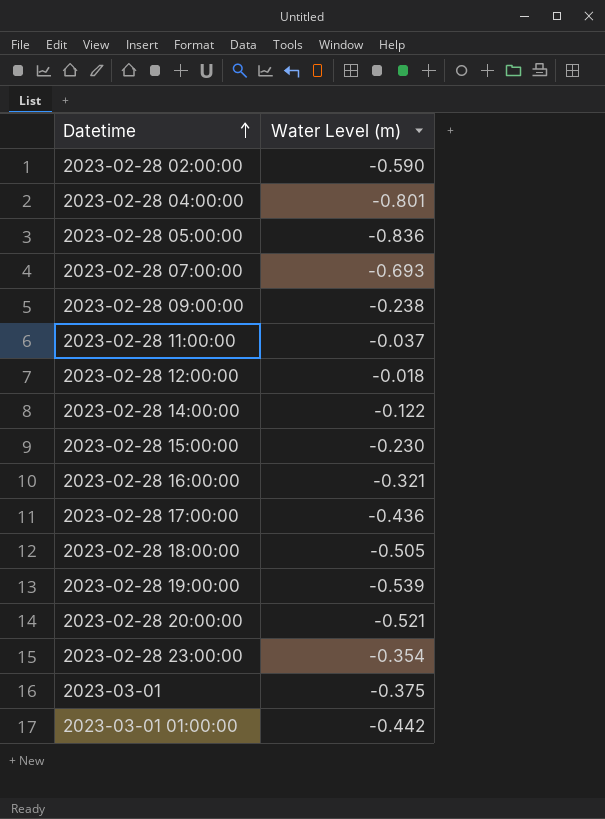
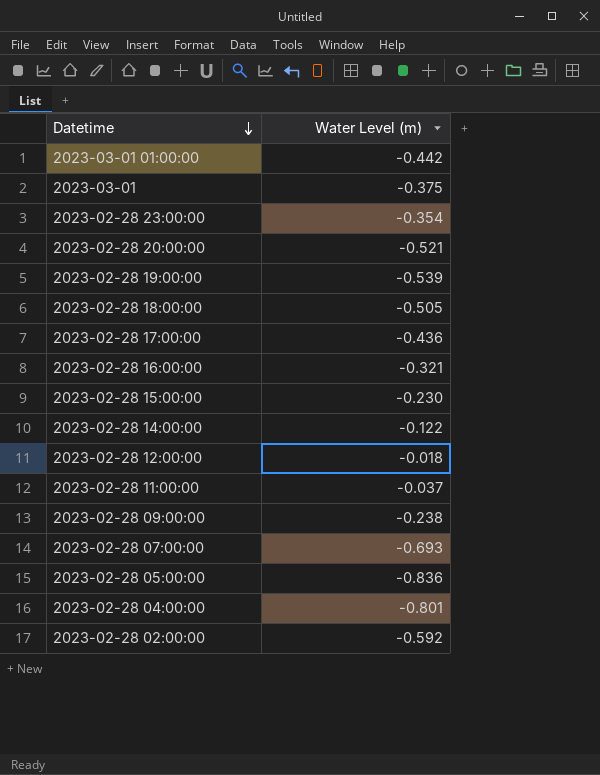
row order: Datetime ascending -> Datetime descending
2023-02-28 02:00:00 | Water Level (m): -0.590 -> -0.592

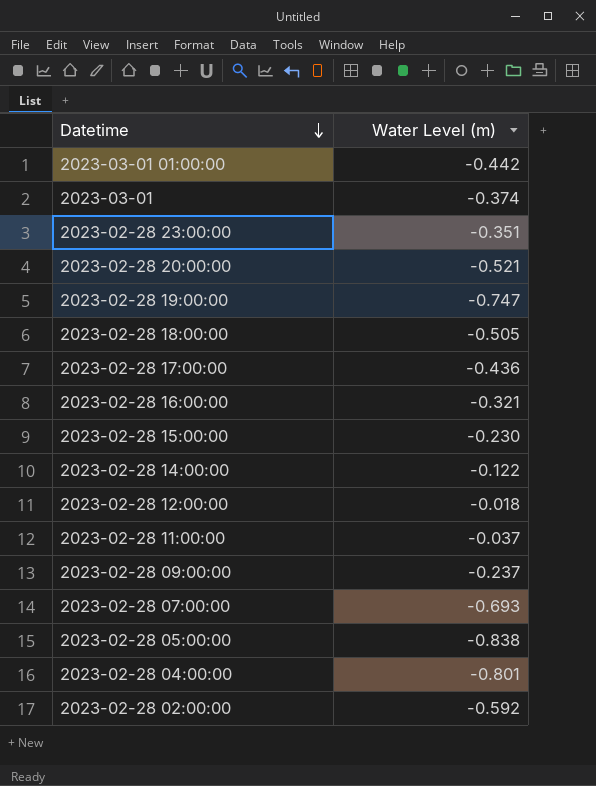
2023-03-01 | Water Level (m): -0.375 -> -0.374
2023-02-28 23:00:00 | Water Level (m): -0.354 -> -0.351
2023-02-28 19:00:00 | Water Level (m): -0.539 -> -0.747
2023-02-28 09:00:00 | Water Level (m): -0.238 -> -0.237
2023-02-28 05:00:00 | Water Level (m): -0.836 -> -0.838

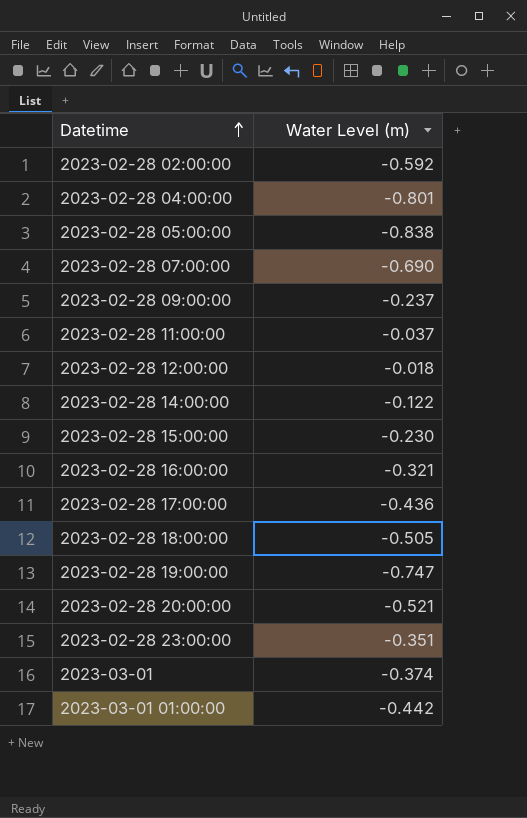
row order: Datetime descending -> Datetime ascending
2023-02-28 07:00:00 | Water Level (m): -0.693 -> -0.690

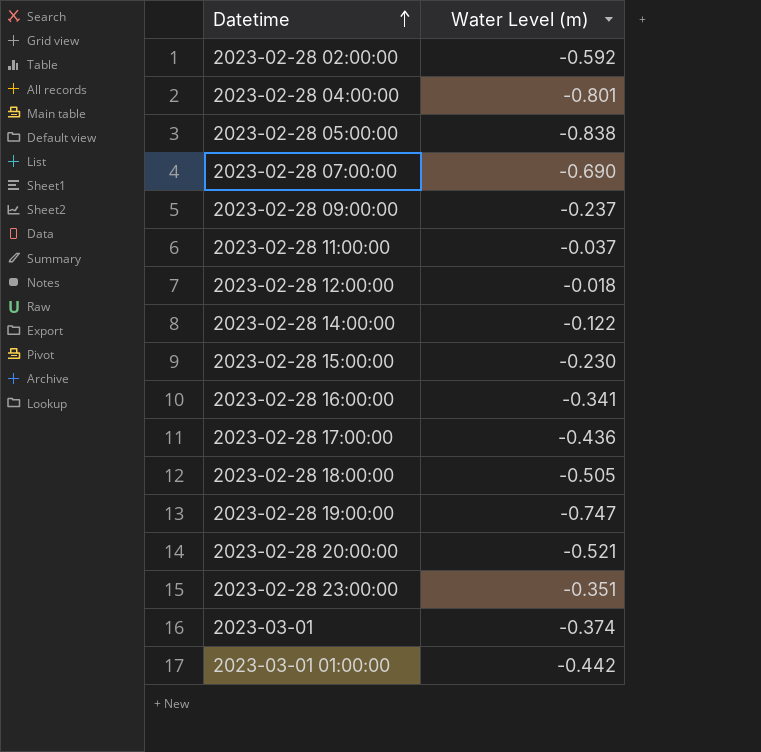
2023-02-28 16:00:00 | Water Level (m): -0.321 -> -0.341

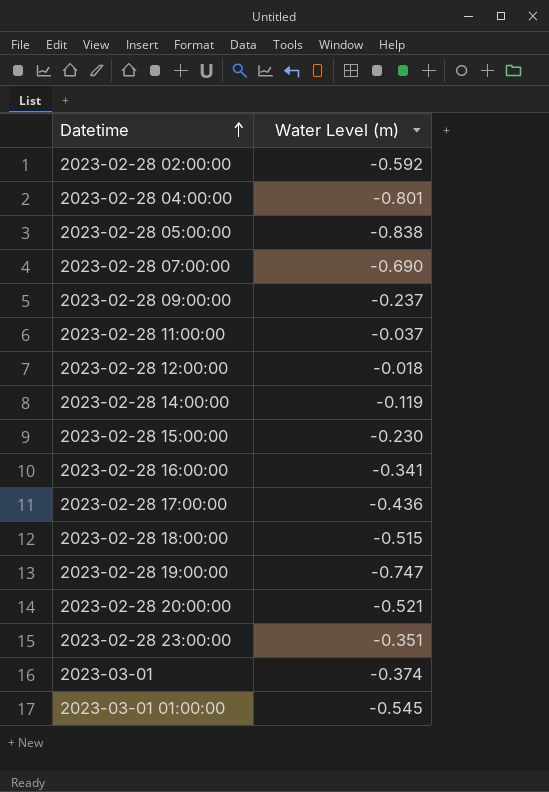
2023-02-28 14:00:00 | Water Level (m): -0.122 -> -0.119
2023-02-28 18:00:00 | Water Level (m): -0.505 -> -0.515
2023-03-01 01:00:00 | Water Level (m): -0.442 -> -0.545

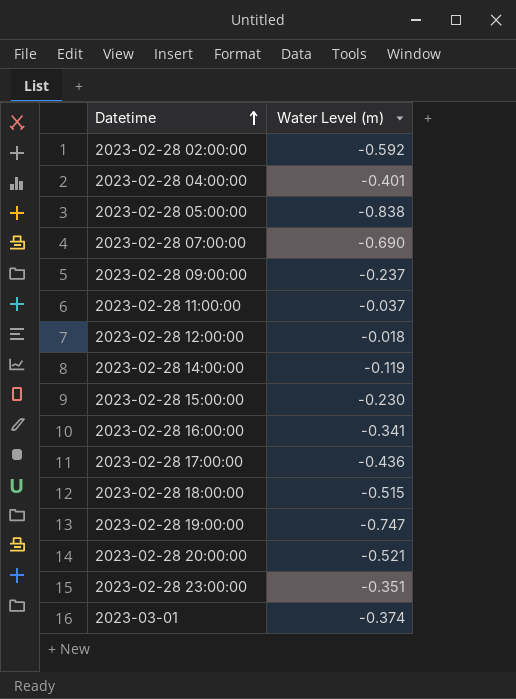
row 2023-03-01 01:00:00: -0.545 -> none
2023-02-28 04:00:00 | Water Level (m): -0.801 -> -0.401

